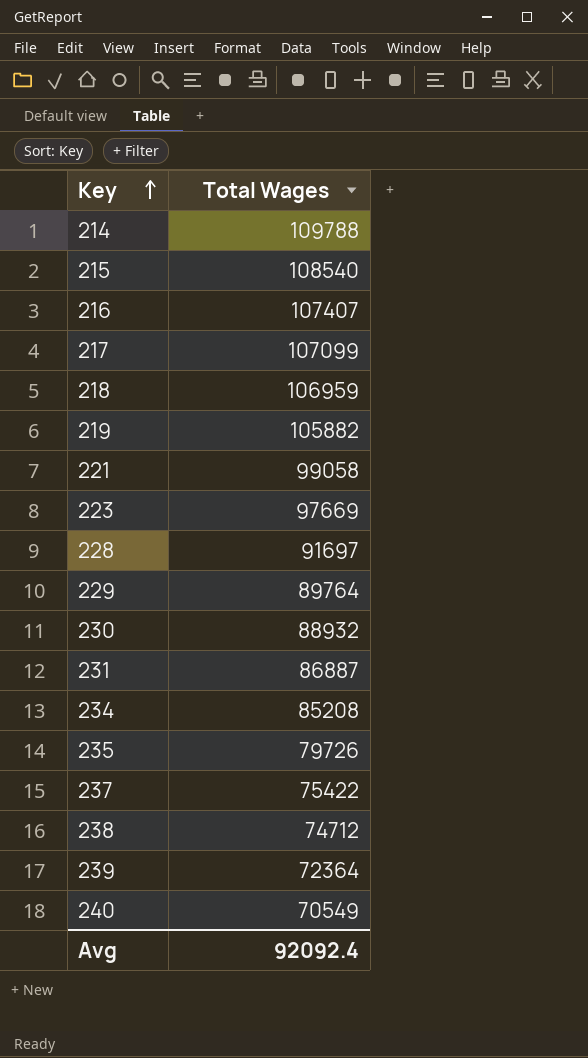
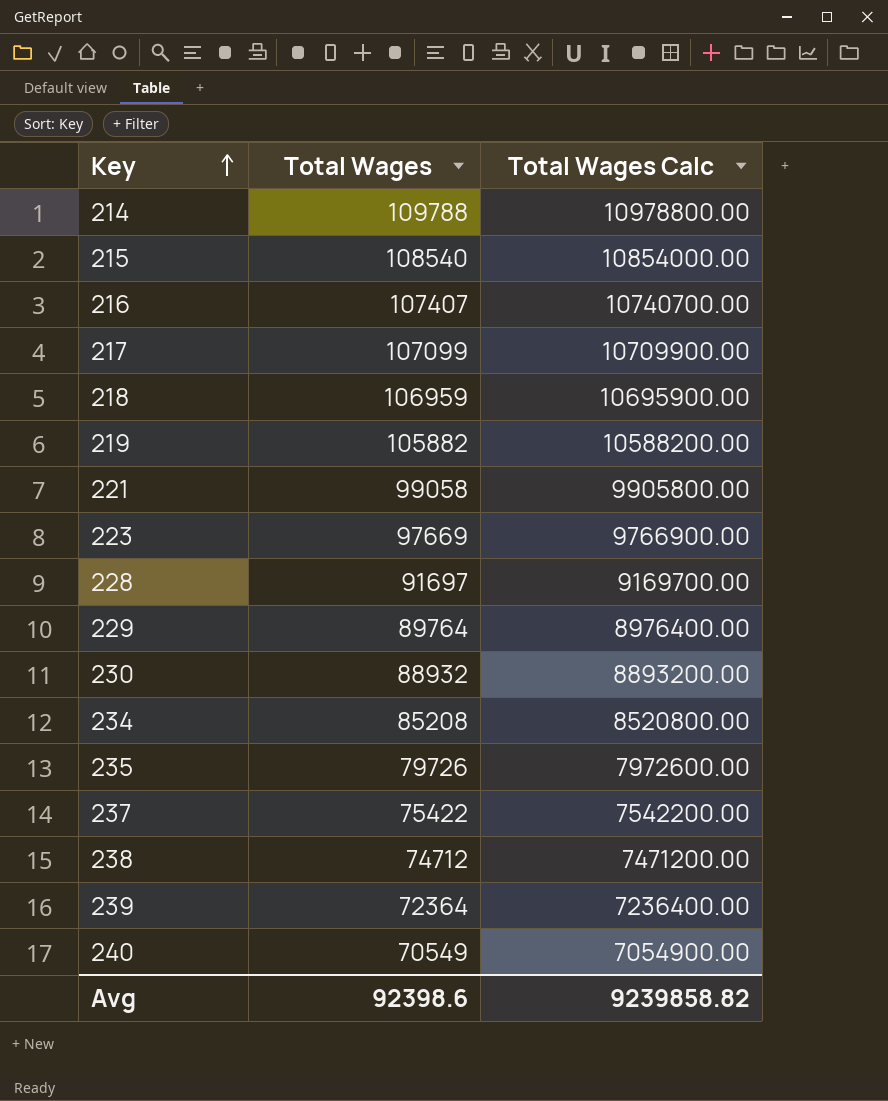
column Total Wages Calc | formula: none -> [Total Wages] * 100
row 231: 86887 -> none
Avg | Total Wages: 92092.4 -> 92398.6

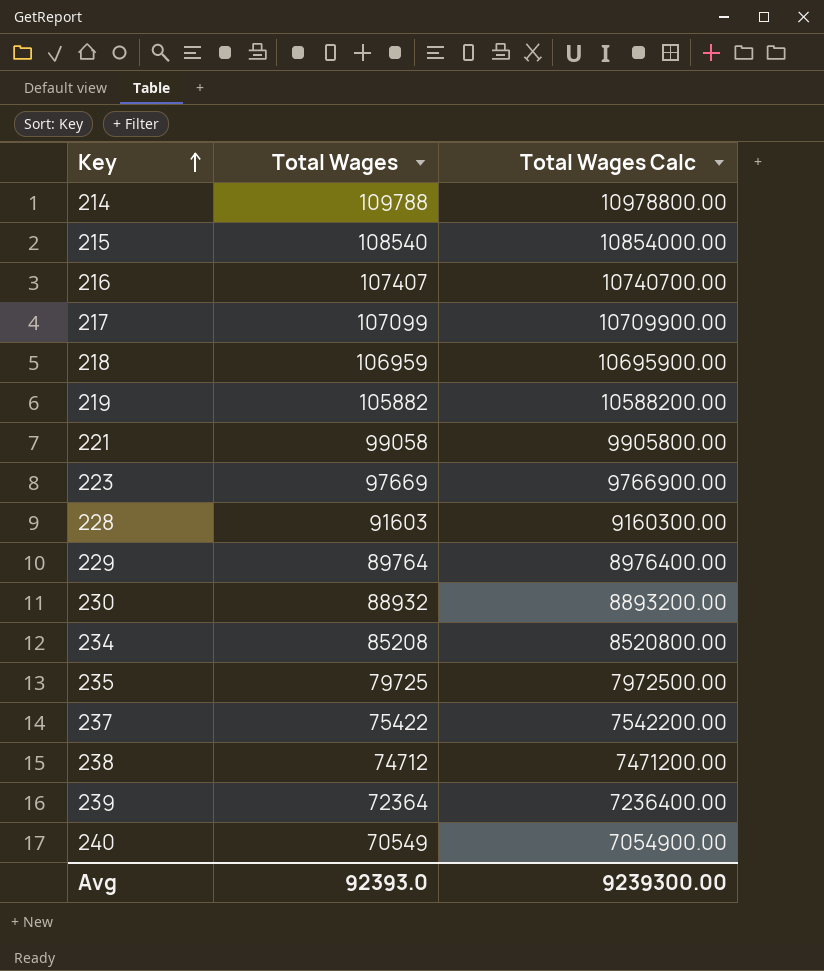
228 | Total Wages: 91697 -> 91603
228 | Total Wages Calc: 9169700.00 -> 9160300.00
235 | Total Wages: 79726 -> 79725
235 | Total Wages Calc: 7972600.00 -> 7972500.00
Avg | Total Wages: 92398.6 -> 92393.0
Avg | Total Wages Calc: 9239858.82 -> 9239300.00

